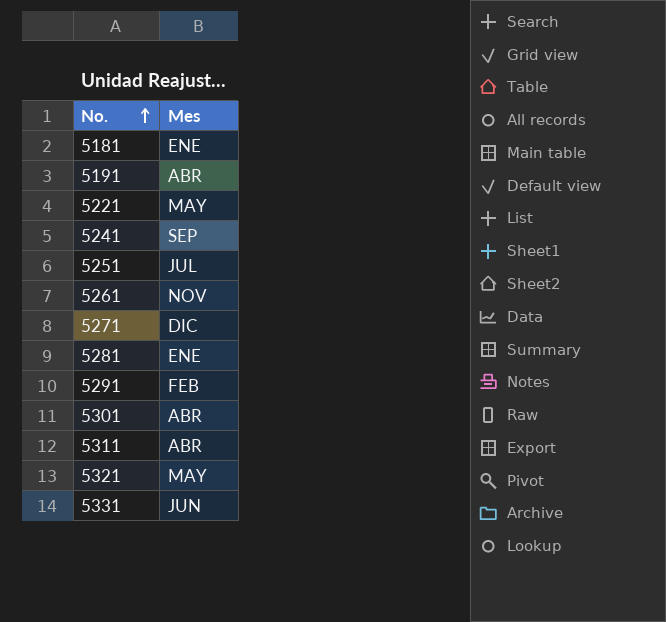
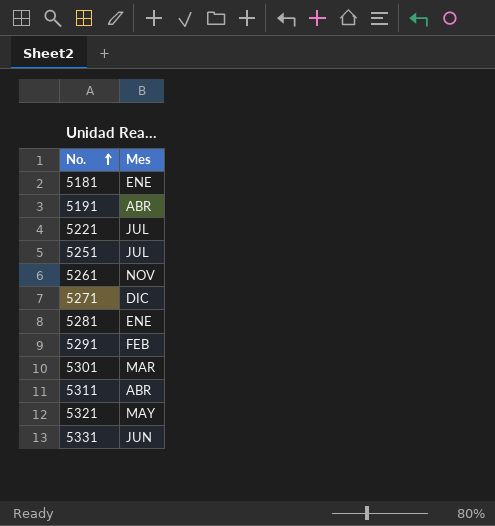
row 5241: SEP -> none
5221 | Mes: MAY -> JUL
5301 | Mes: ABR -> MAR

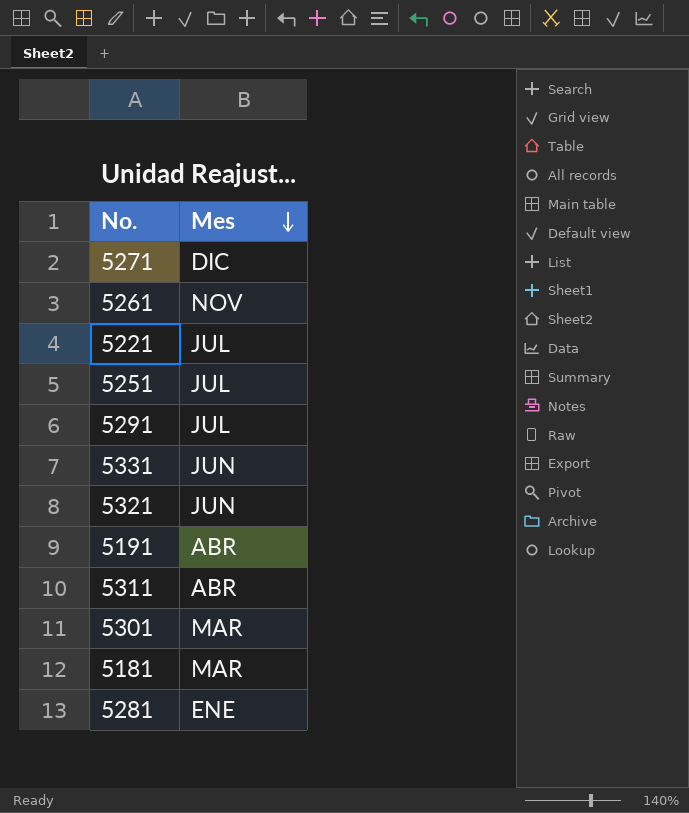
row order: No. ascending -> Mes descending
5291 | Mes: FEB -> JUL
5321 | Mes: MAY -> JUN
5181 | Mes: ENE -> MAR

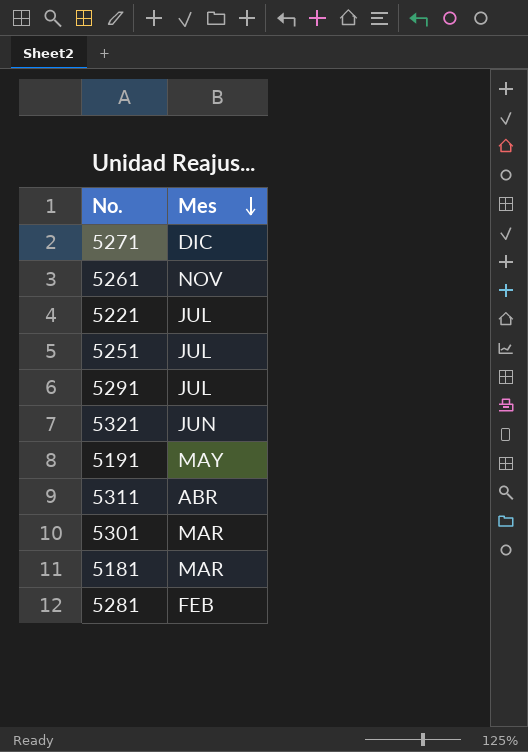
row 5331: JUN -> none
5191 | Mes: ABR -> MAY
5281 | Mes: ENE -> FEB

